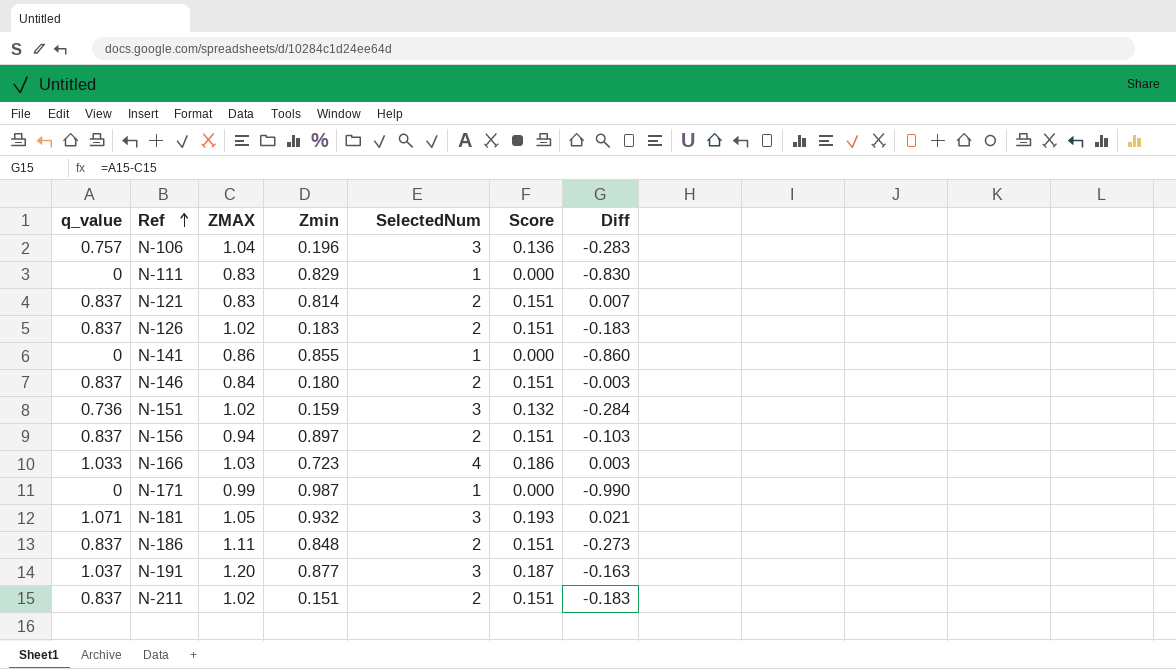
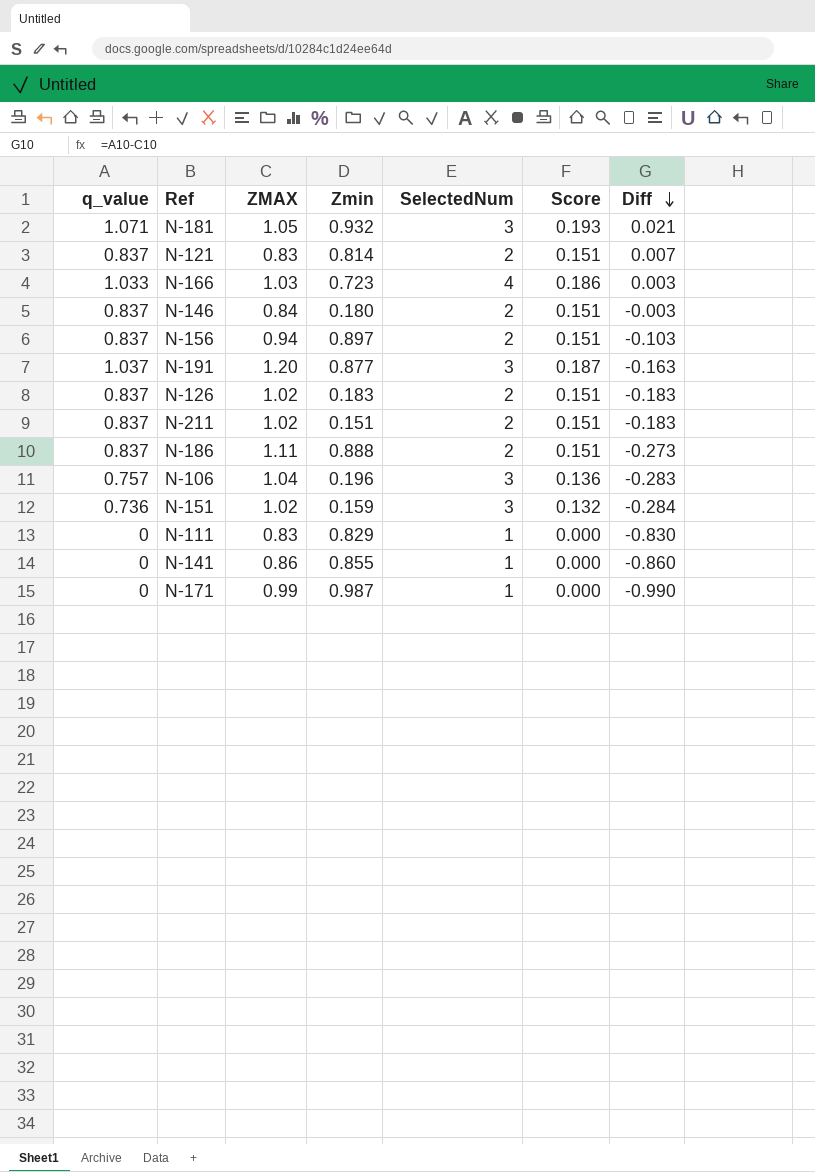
row order: Ref ascending -> Diff descending
N-186 | Zmin: 0.848 -> 0.888

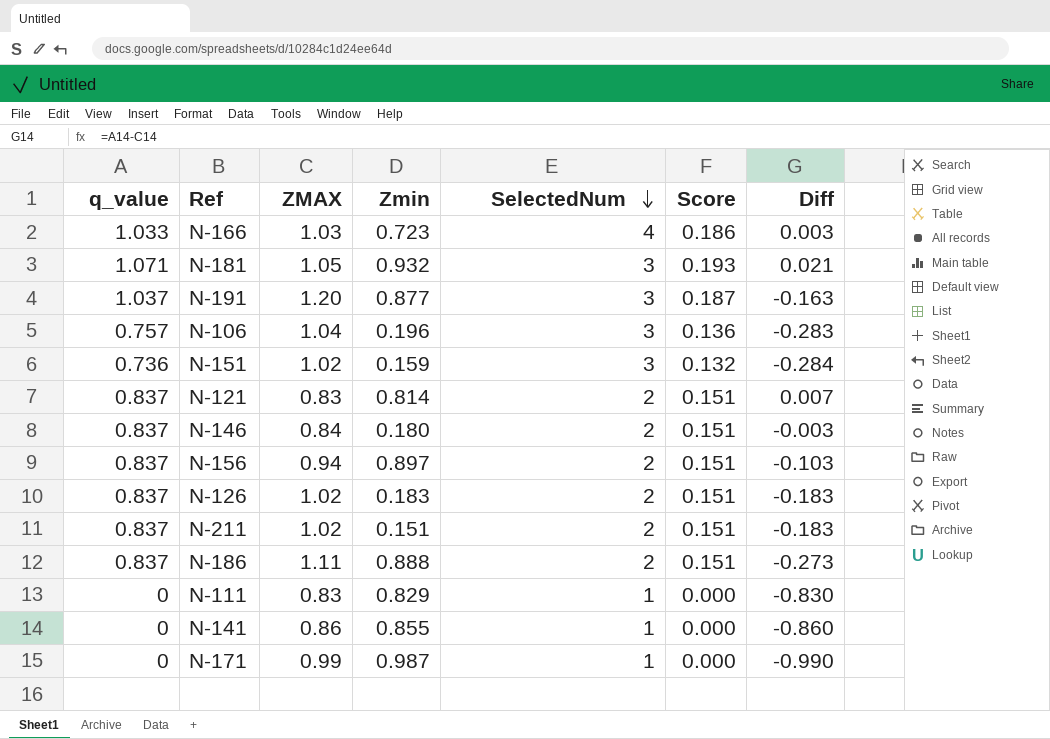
row order: Diff descending -> SelectedNum descending

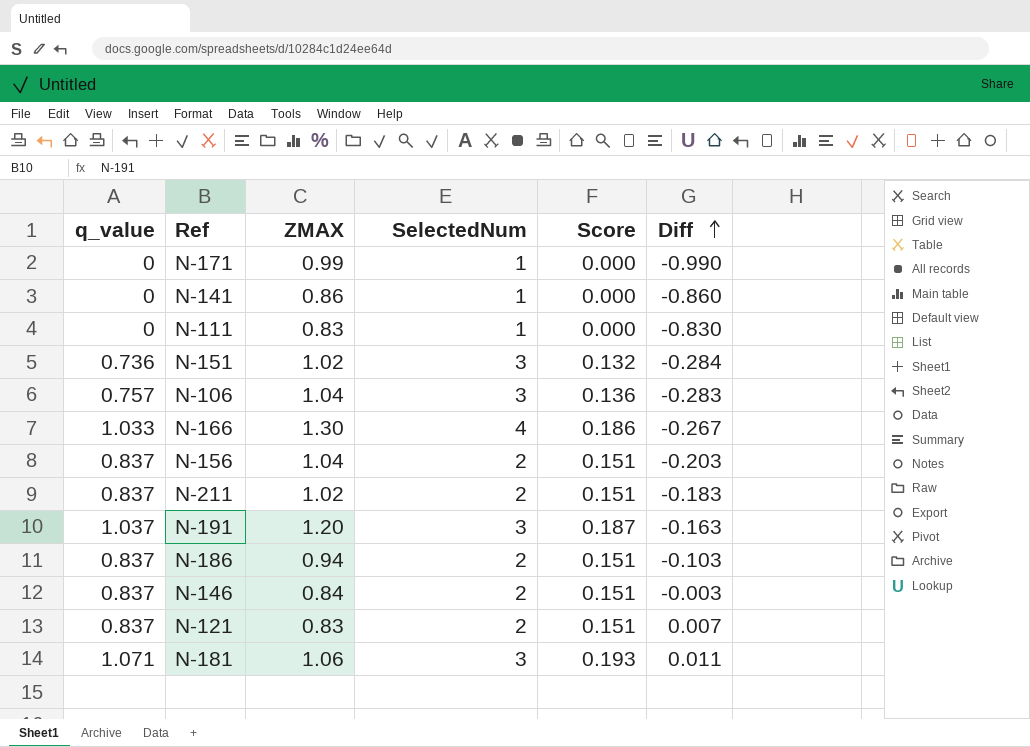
row order: SelectedNum descending -> Diff ascending
column Zmin | position: 4 -> none
row N-126: 0.837 | 1.02 | 0.183 | 2 | 0.151 | -0.183 -> none
N-166 | ZMAX: 1.03 -> 1.30
N-166 | Diff: 0.003 -> -0.267
N-156 | ZMAX: 0.94 -> 1.04
N-156 | Diff: -0.103 -> -0.203
N-186 | ZMAX: 1.11 -> 0.94
N-186 | Diff: -0.273 -> -0.103
N-181 | ZMAX: 1.05 -> 1.06
N-181 | Diff: 0.021 -> 0.011

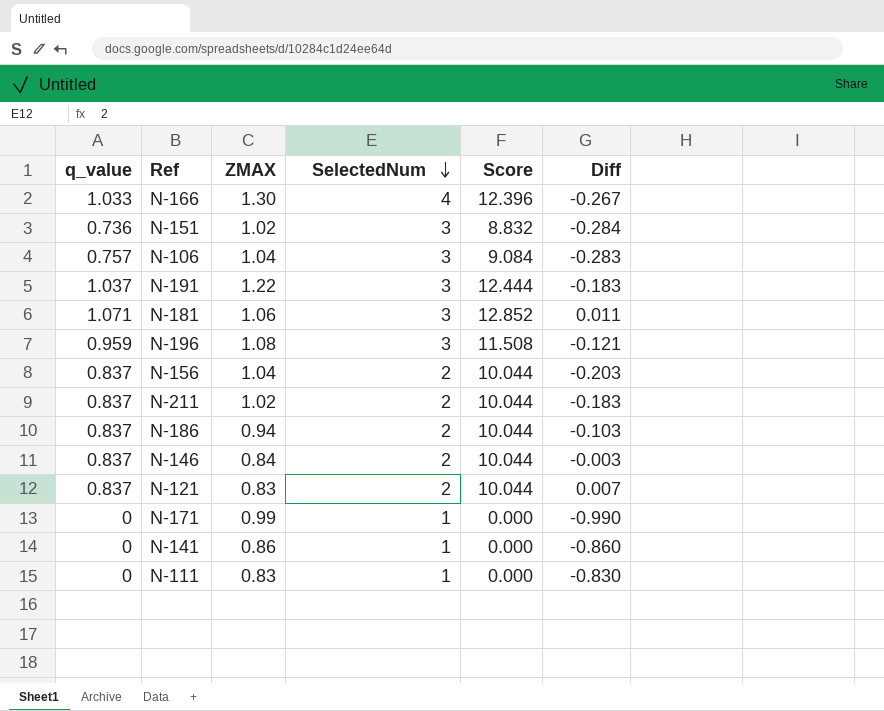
row order: Diff ascending -> SelectedNum descending
column Score | formula: [q_value] * 0.18 -> [q_value] * 12
N-191 | ZMAX: 1.20 -> 1.22
N-191 | Diff: -0.163 -> -0.183
row N-196: none -> 0.959 | 1.08 | 3 | 11.508 | -0.121

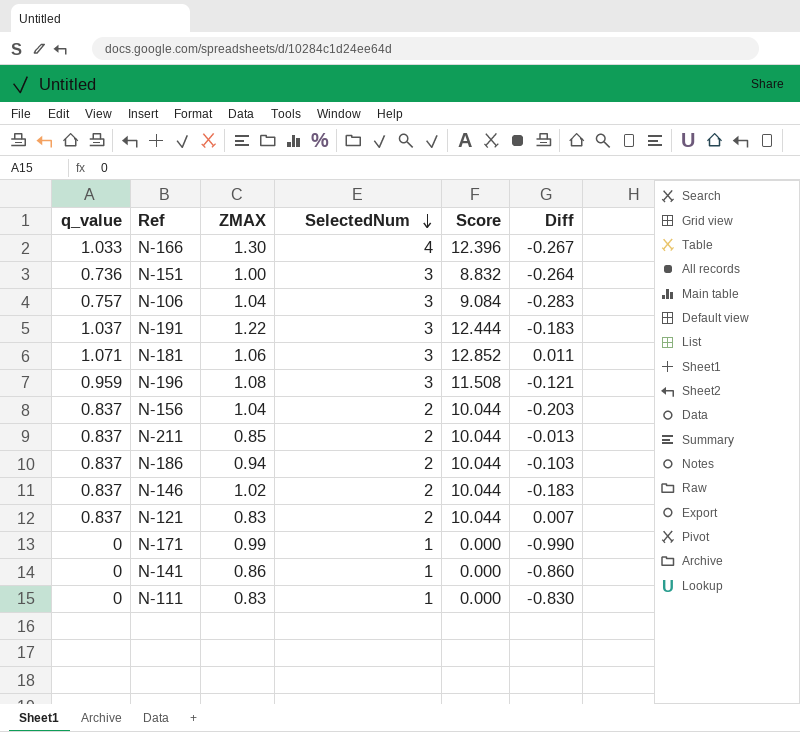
N-151 | ZMAX: 1.02 -> 1.00
N-151 | Diff: -0.284 -> -0.264
N-211 | ZMAX: 1.02 -> 0.85
N-211 | Diff: -0.183 -> -0.013
N-146 | ZMAX: 0.84 -> 1.02
N-146 | Diff: -0.003 -> -0.183

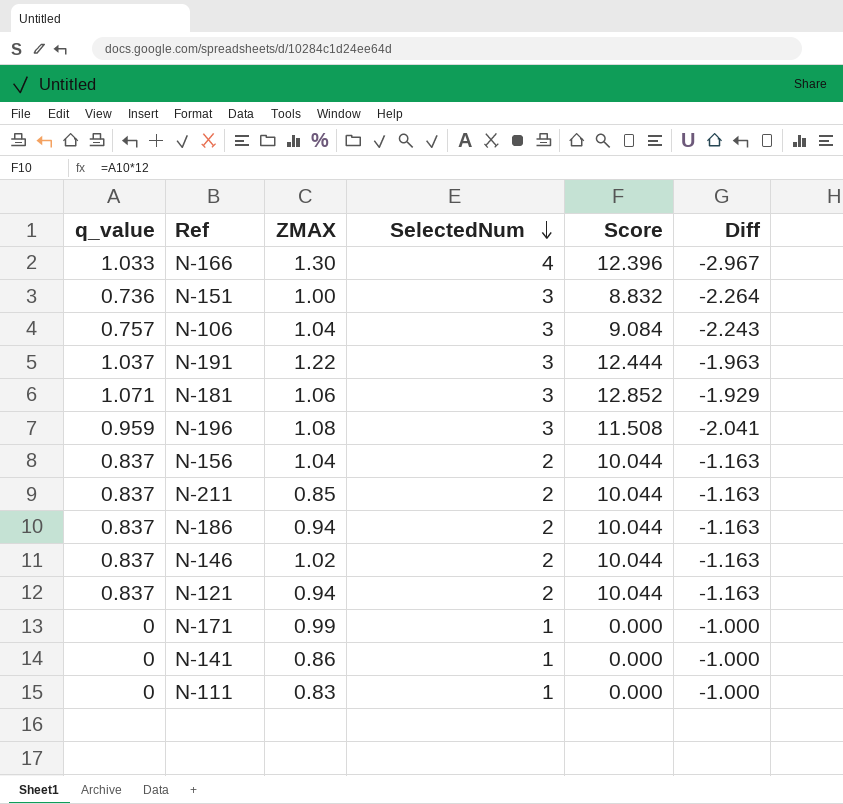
column Diff | formula: [q_value] - [ZMAX] -> [q_value] - [SelectedNum]
N-121 | ZMAX: 0.83 -> 0.94

